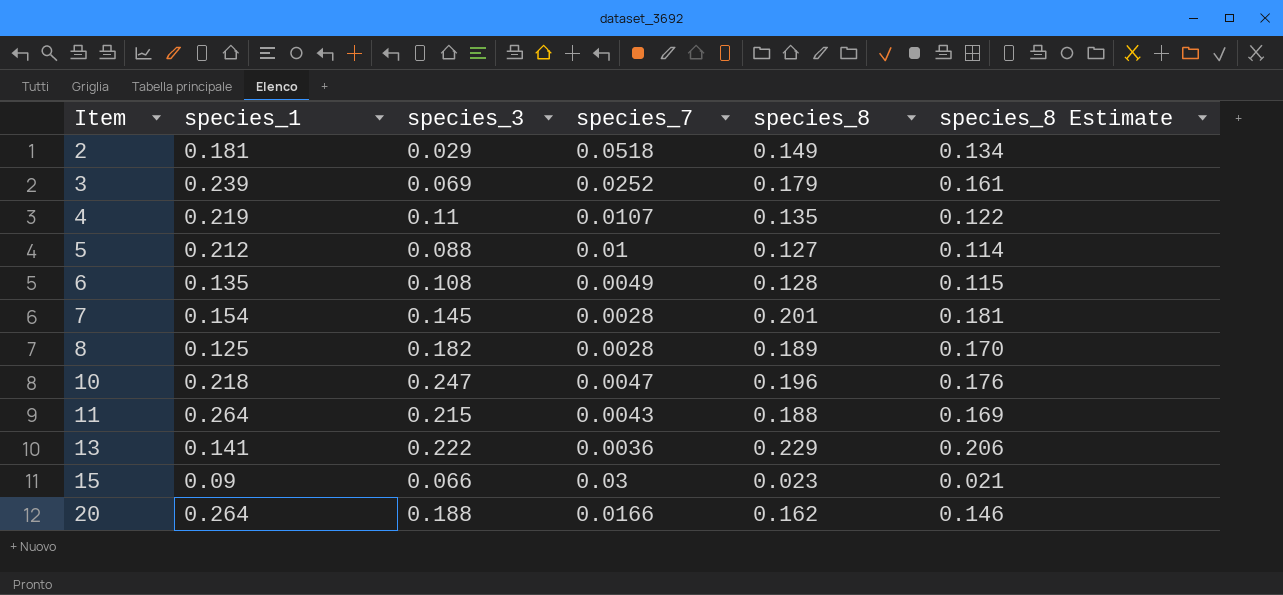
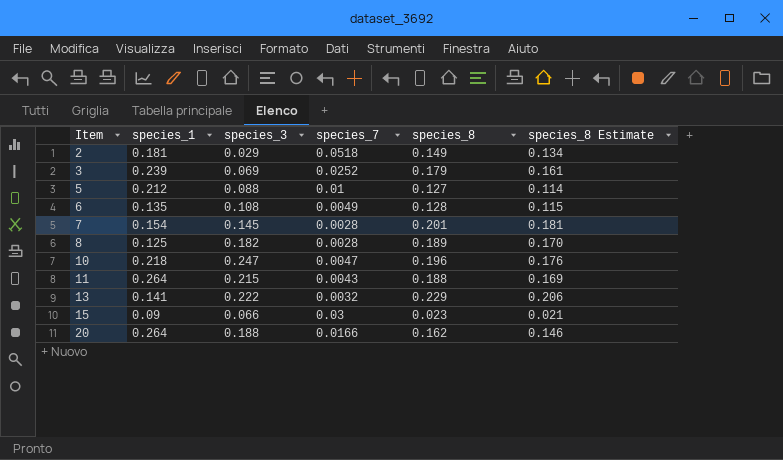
row 4: 0.219 | 0.11 | 0.0107 | 0.135 | 0.122 -> none
13 | species_7: 0.0036 -> 0.0032

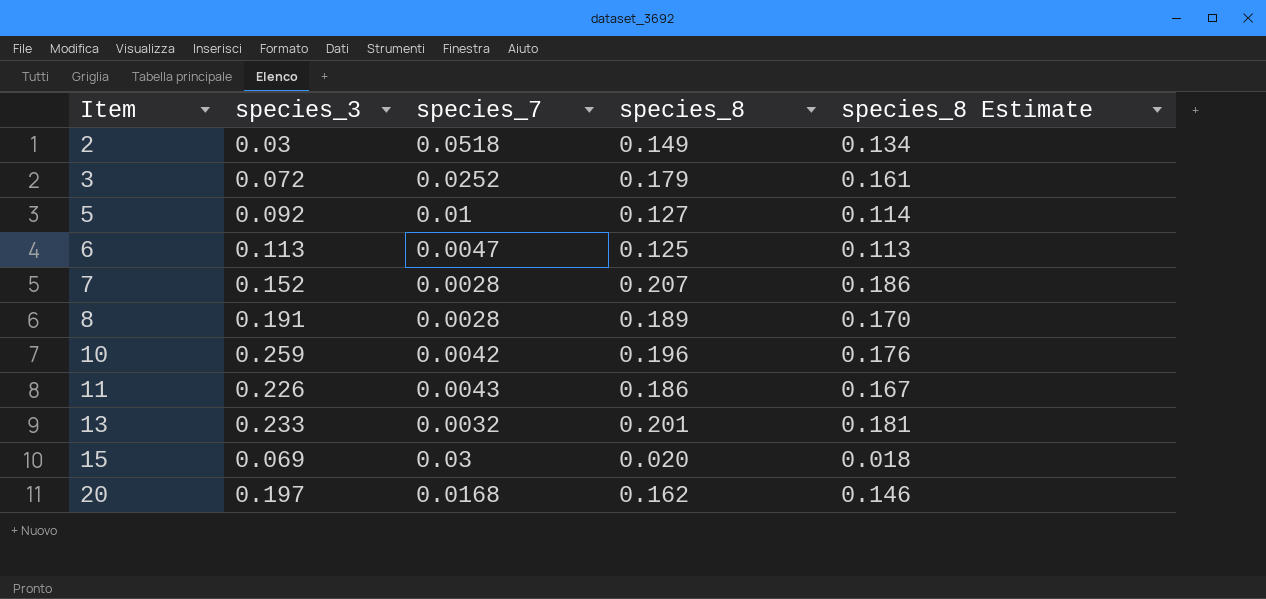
column species_1 | position: 2 -> none
2 | species_3: 0.029 -> 0.03
3 | species_3: 0.069 -> 0.072
5 | species_3: 0.088 -> 0.092
6 | species_3: 0.108 -> 0.113
6 | species_7: 0.0049 -> 0.0047
6 | species_8: 0.128 -> 0.125
6 | species_8 Estimate: 0.115 -> 0.113
7 | species_3: 0.145 -> 0.152
7 | species_8: 0.201 -> 0.207
7 | species_8 Estimate: 0.181 -> 0.186
8 | species_3: 0.182 -> 0.191
10 | species_3: 0.247 -> 0.259
10 | species_7: 0.0047 -> 0.0042
11 | species_3: 0.215 -> 0.226
11 | species_8: 0.188 -> 0.186
11 | species_8 Estimate: 0.169 -> 0.167
13 | species_3: 0.222 -> 0.233
13 | species_8: 0.229 -> 0.201
13 | species_8 Estimate: 0.206 -> 0.181
15 | species_3: 0.066 -> 0.069
15 | species_8: 0.023 -> 0.020
15 | species_8 Estimate: 0.021 -> 0.018
20 | species_3: 0.188 -> 0.197
20 | species_7: 0.0166 -> 0.0168

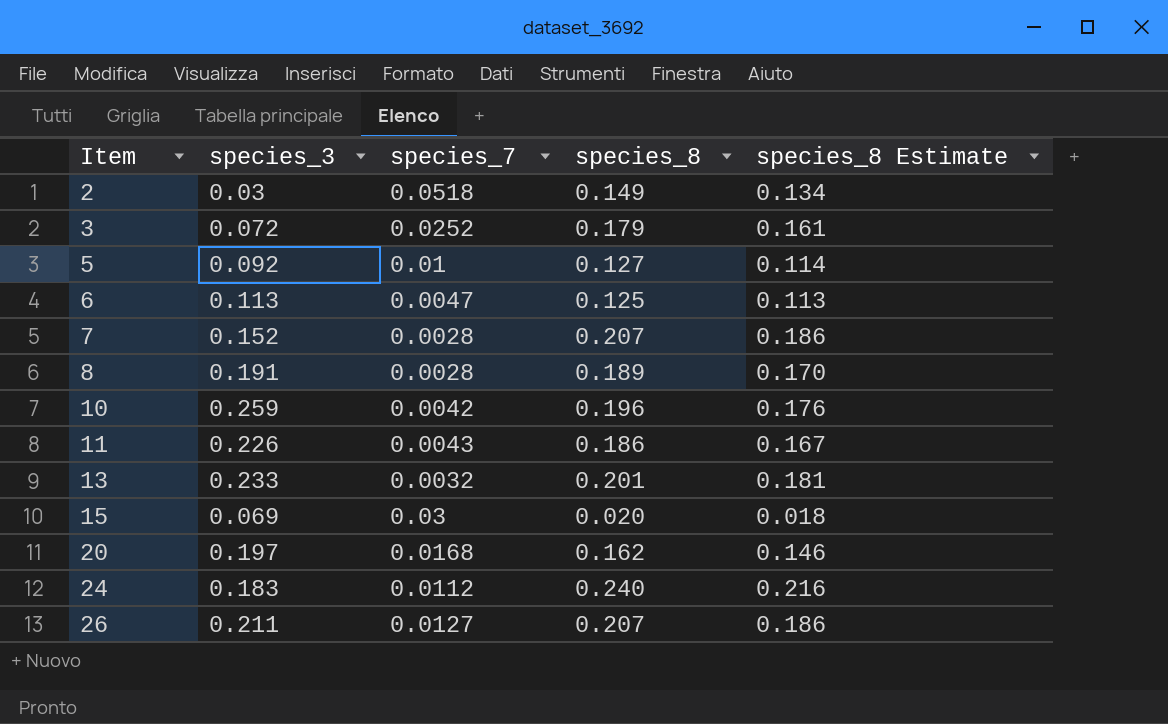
row 24: none -> 0.183 | 0.0112 | 0.240 | 0.216
row 26: none -> 0.211 | 0.0127 | 0.207 | 0.186

